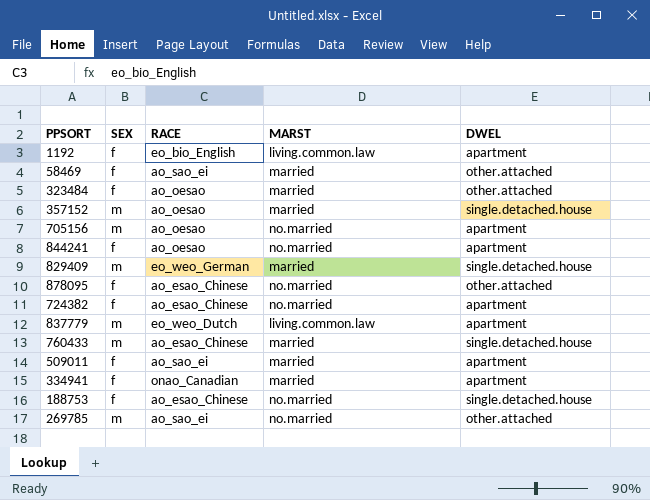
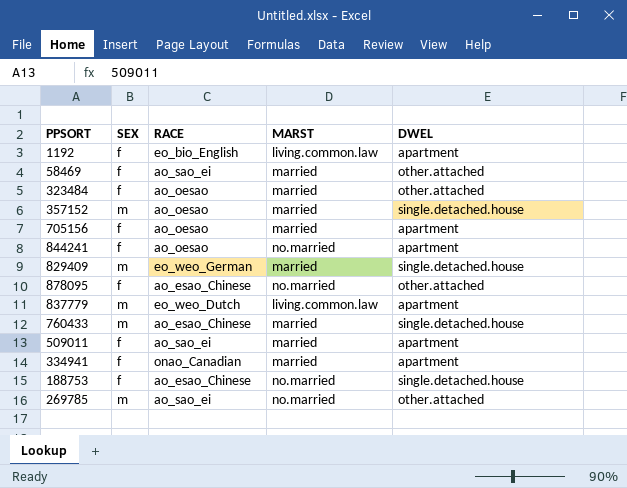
row 724382: f | ao_esao_Chinese | no.married | apartment -> none
705156 | SEX: m -> f
705156 | MARST: no.married -> married

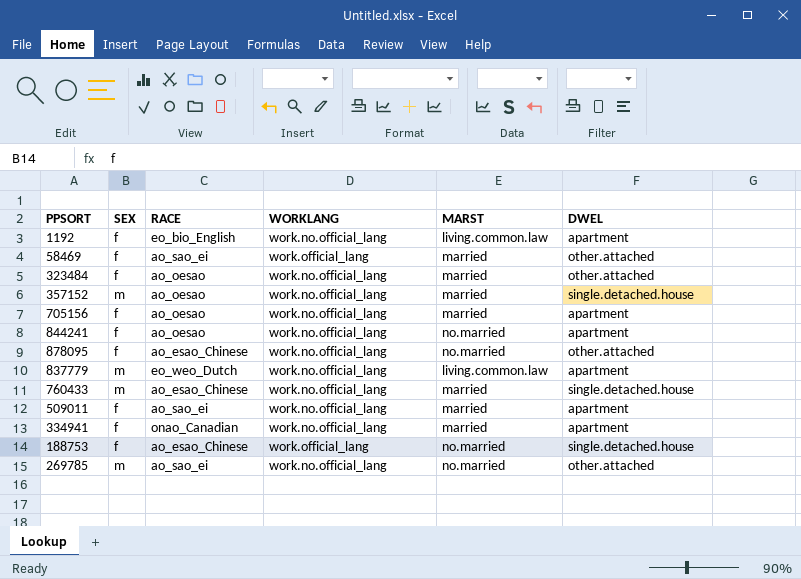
column WORKLANG | position: none -> 4
row 829409: m | eo_weo_German | married | single.detached.house -> none

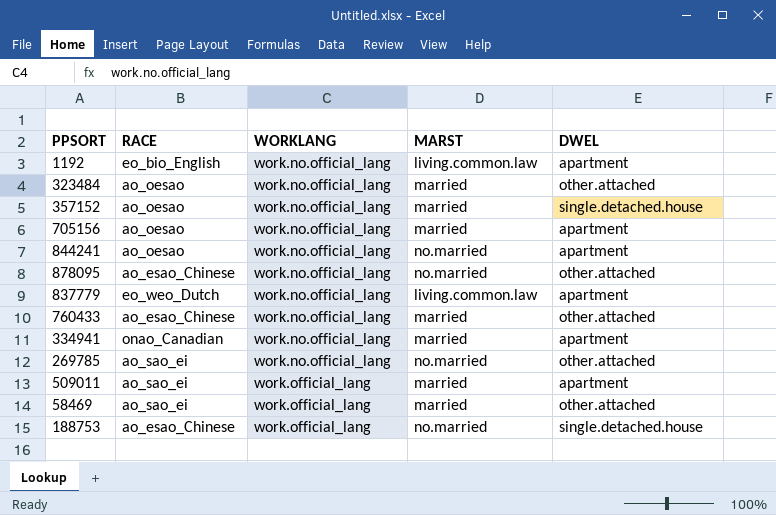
row order: none -> WORKLANG ascending
column SEX | position: 2 -> none
760433 | DWEL: single.detached.house -> other.attached
509011 | WORKLANG: work.no.official_lang -> work.official_lang

